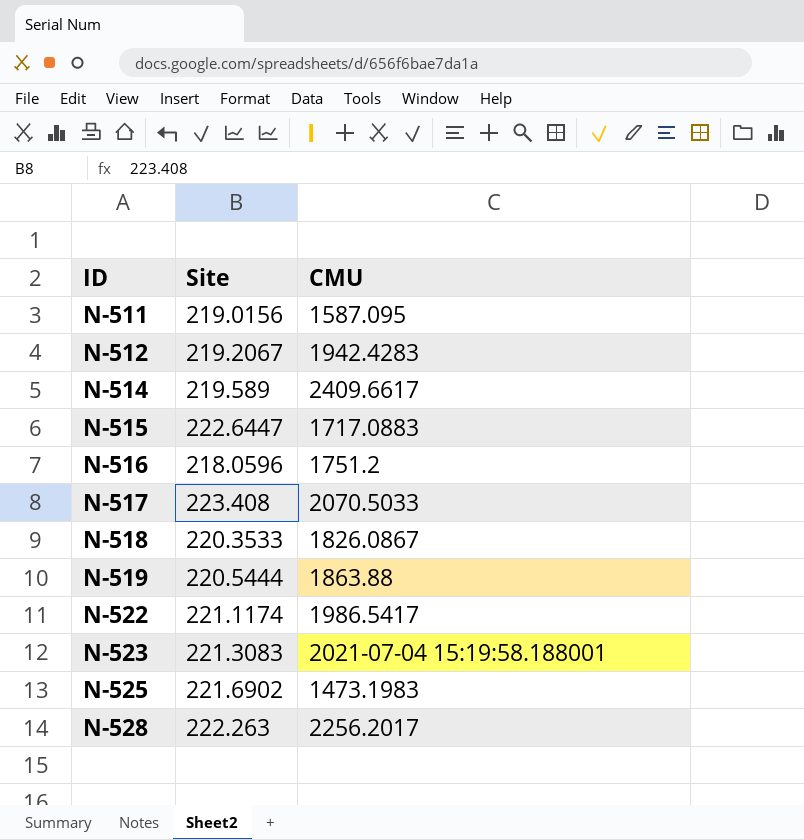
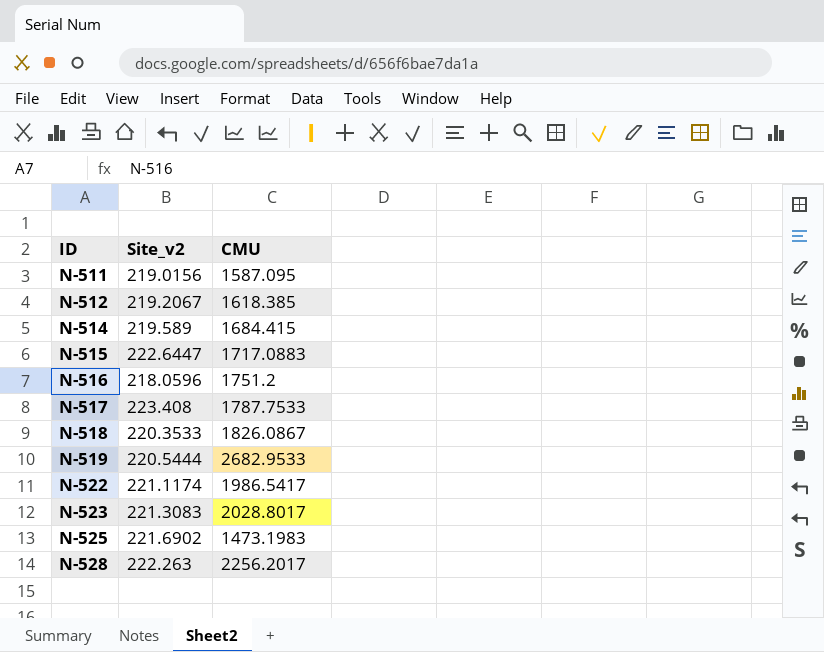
column name: Site -> Site_v2
N-512 | CMU: 1942.4283 -> 1618.385
N-514 | CMU: 2409.6617 -> 1684.415
N-517 | CMU: 2070.5033 -> 1787.7533
N-519 | CMU: 1863.88 -> 2682.9533
N-523 | CMU: 2021-07-04 15:19:58.188001 -> 2028.8017

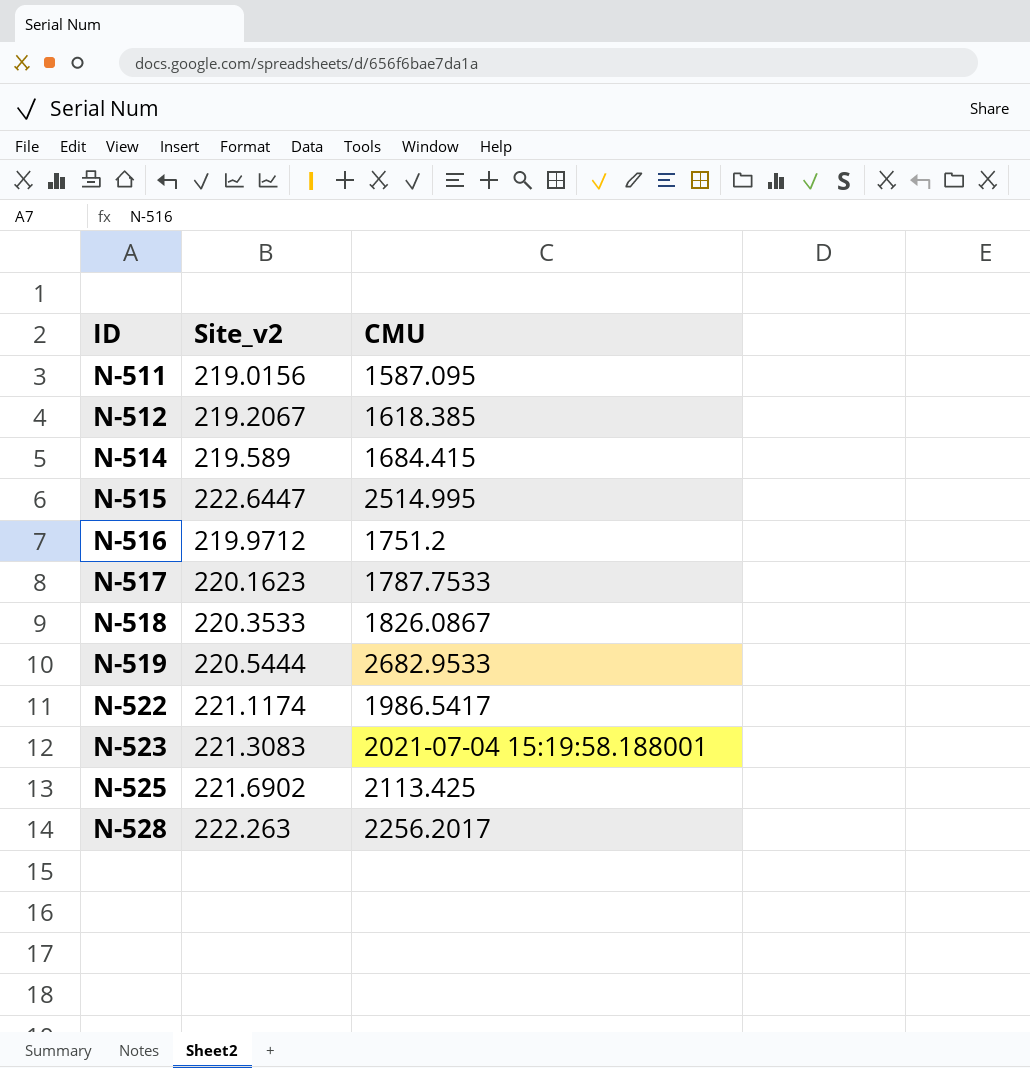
N-515 | CMU: 1717.0883 -> 2514.995
N-516 | Site_v2: 218.0596 -> 219.9712
N-517 | Site_v2: 223.408 -> 220.1623
N-523 | CMU: 2028.8017 -> 2021-07-04 15:19:58.188001
N-525 | CMU: 1473.1983 -> 2113.425

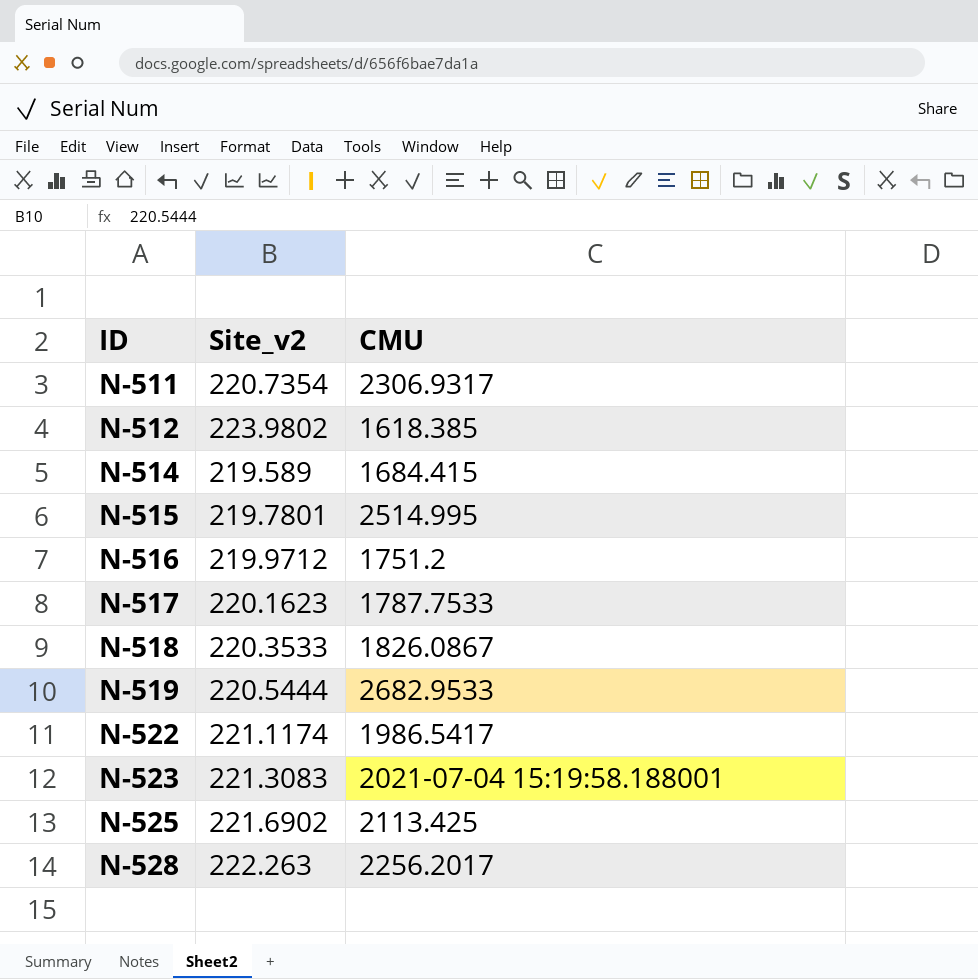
N-511 | Site_v2: 219.0156 -> 220.7354
N-511 | CMU: 1587.095 -> 2306.9317
N-512 | Site_v2: 219.2067 -> 223.9802
N-515 | Site_v2: 222.6447 -> 219.7801

